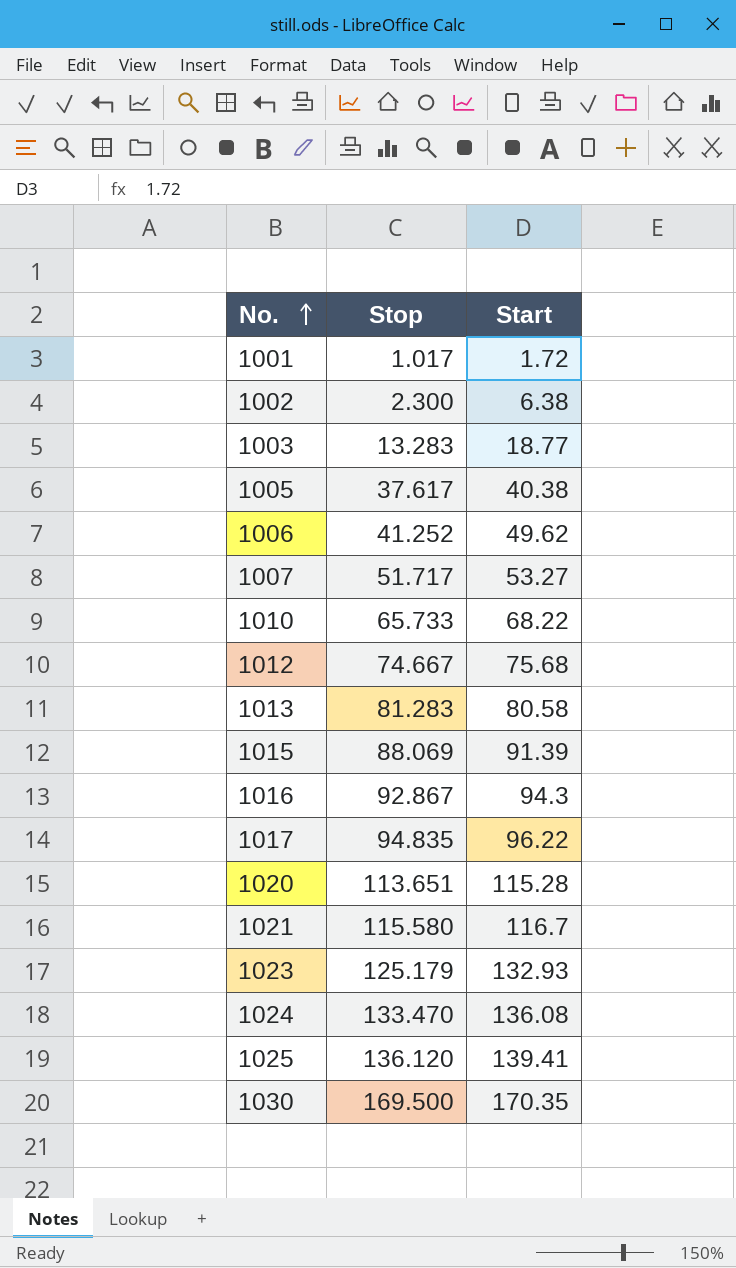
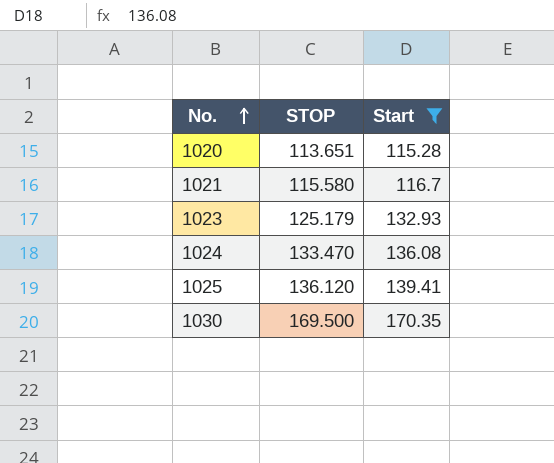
filter: none -> Start >= 115.28
column name: Stop -> STOP

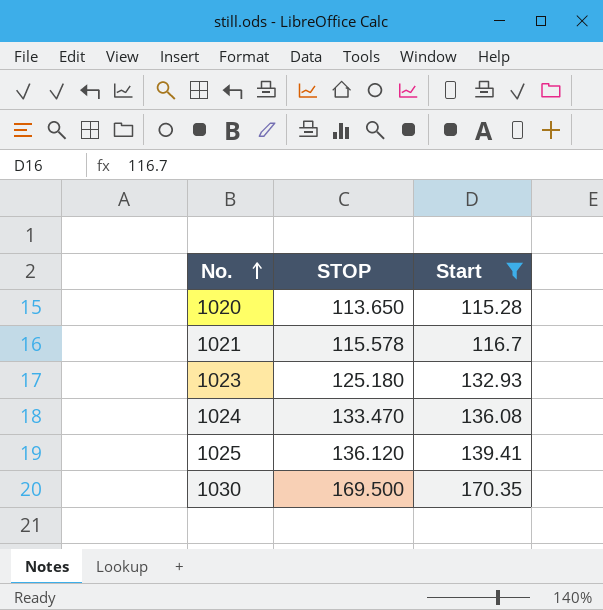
1020 | STOP: 113.651 -> 113.650
1021 | STOP: 115.580 -> 115.578
1023 | STOP: 125.179 -> 125.180

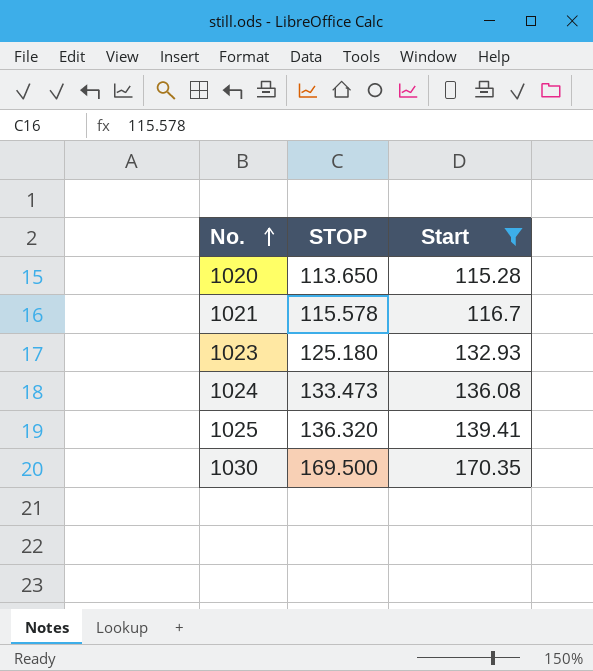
1024 | STOP: 133.470 -> 133.473
1025 | STOP: 136.120 -> 136.320

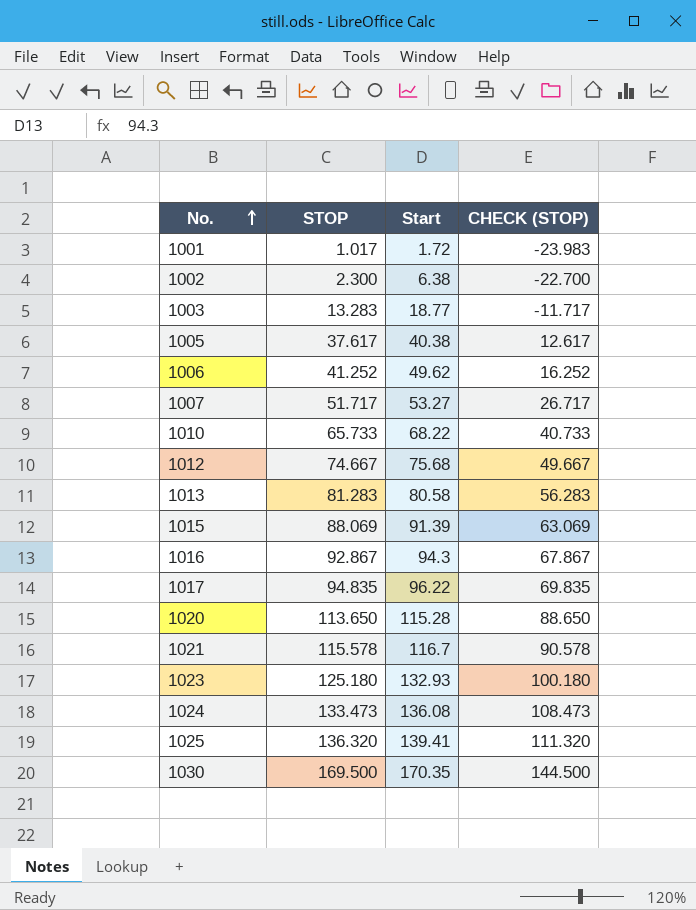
filter: Start >= 115.28 -> none
column CHECK (STOP) | formula: none -> [STOP] - 25

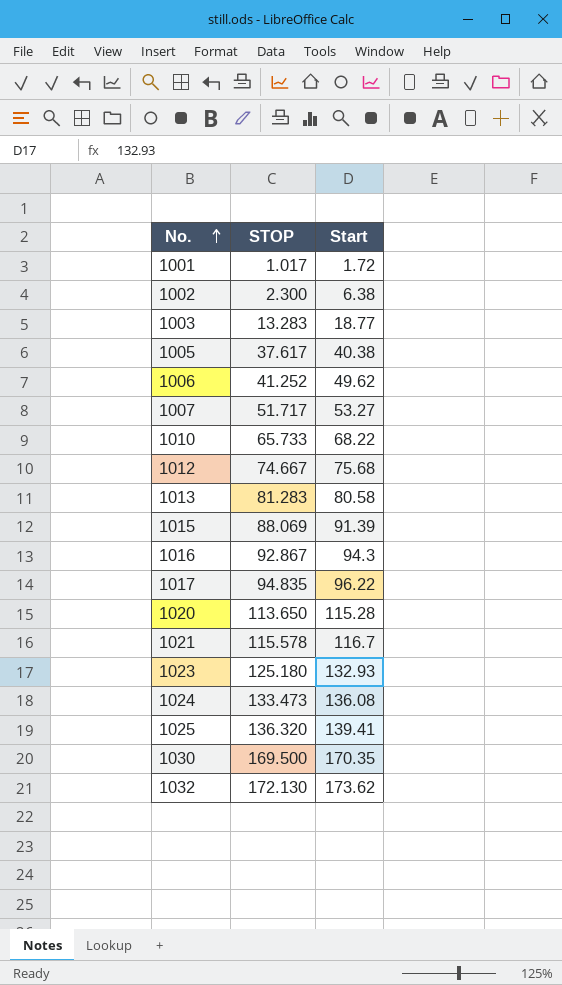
column CHECK (STOP) | formula: [STOP] - 25 -> none
row 1032: none -> 172.130 | 173.62

